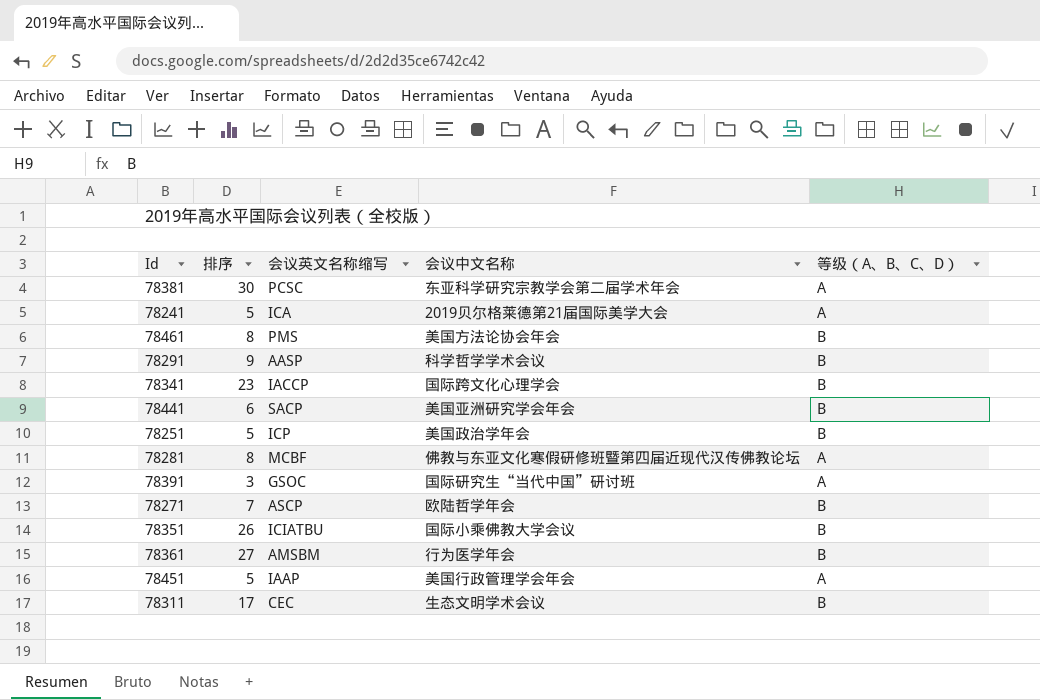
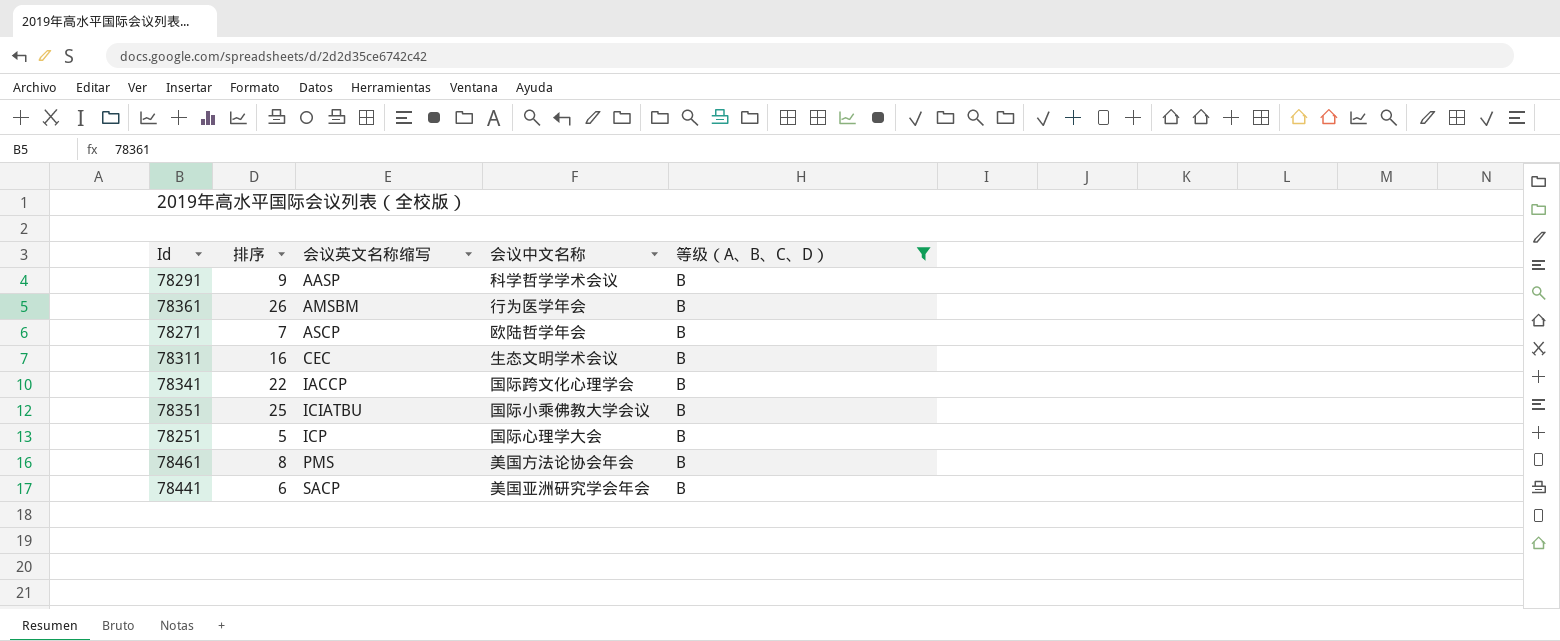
filter: none -> 等级（A、B、C、D） = B
row order: none -> 会议英文名称缩写 ascending
78361 | 排序: 27 -> 26
78311 | 排序: 17 -> 16
78341 | 排序: 23 -> 22
78351 | 排序: 26 -> 25
78251 | 会议中文名称: 美国政治学年会 -> 国际心理学大会

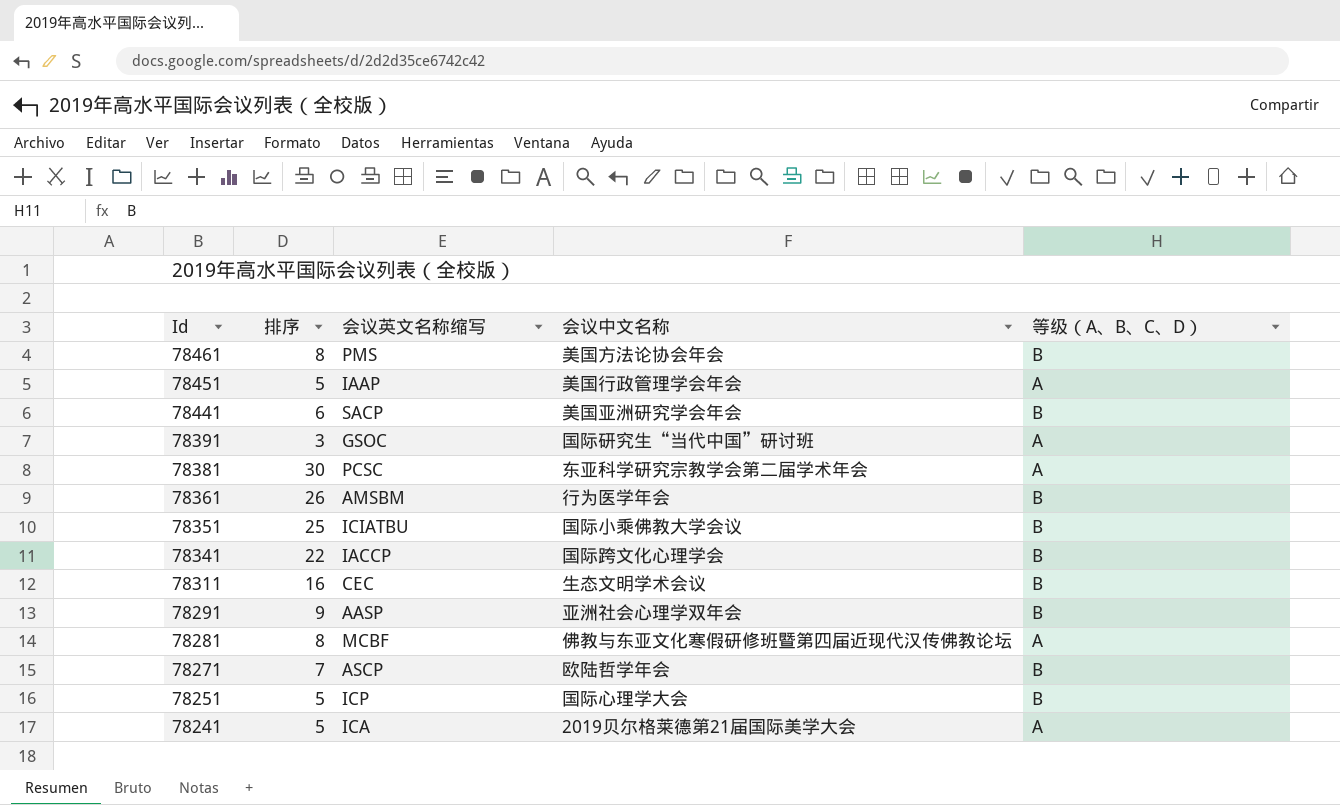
filter: 等级（A、B、C、D） = B -> none
row order: 会议英文名称缩写 ascending -> Id descending
78291 | 会议中文名称: 科学哲学学术会议 -> 亚洲社会心理学双年会

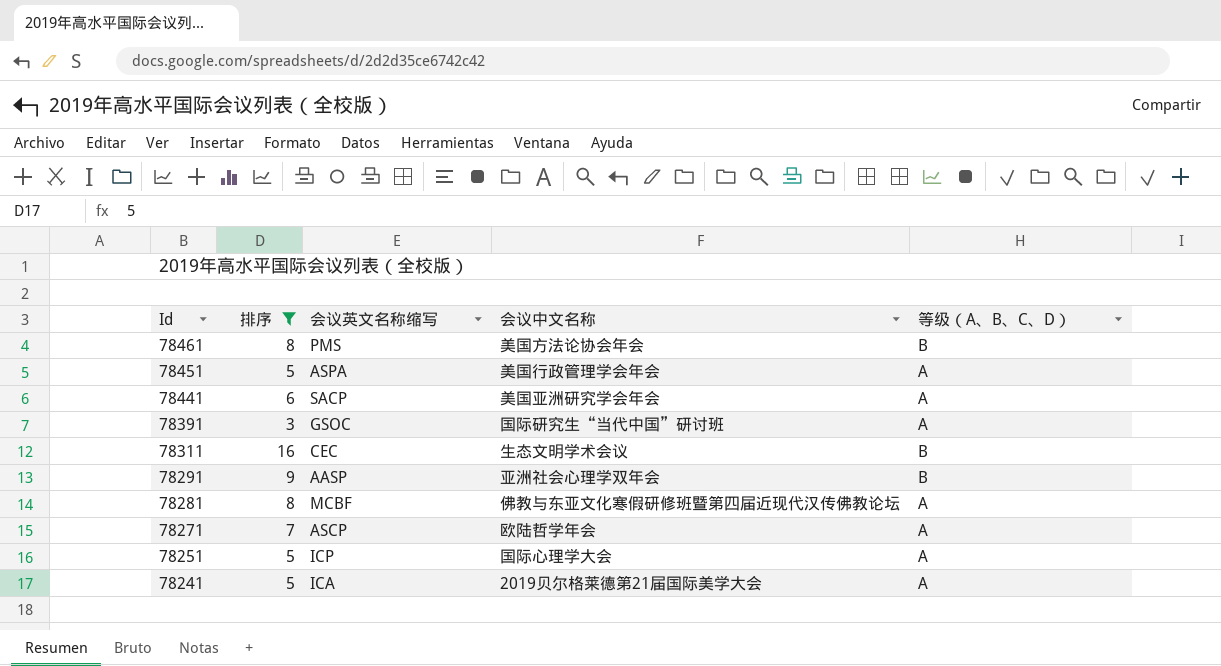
filter: none -> 排序 <= 16
78451 | 会议英文名称缩写: IAAP -> ASPA
78441 | 等级（A、B、C、D）: B -> A
78271 | 等级（A、B、C、D）: B -> A
78251 | 等级（A、B、C、D）: B -> A

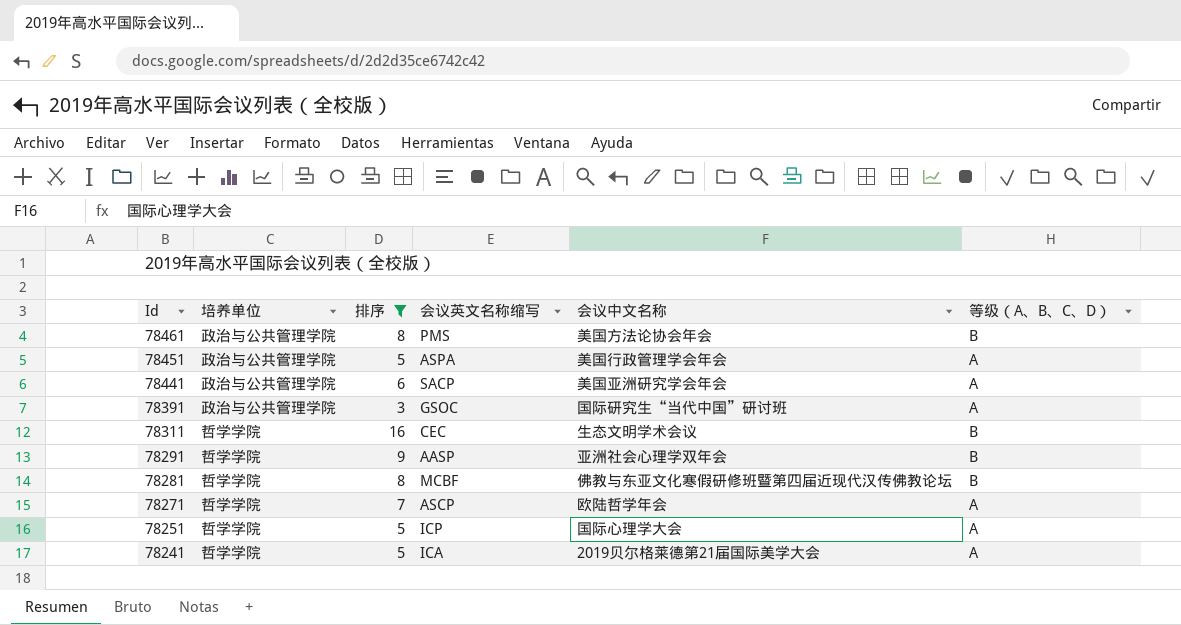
column 培养单位 | position: none -> 2
78281 | 等级（A、B、C、D）: A -> B

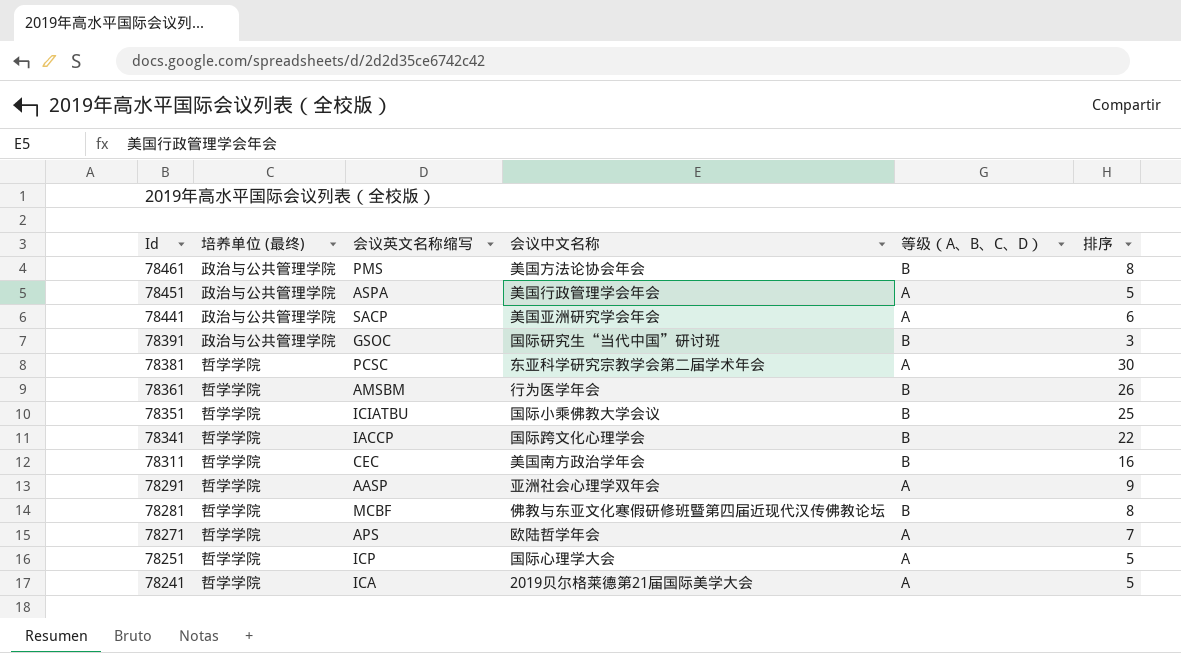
filter: 排序 <= 16 -> none
column name: 培养单位 -> 培养单位 (最终)
column 排序 | position: 3 -> 6
78391 | 等级（A、B、C、D）: A -> B
78311 | 会议中文名称: 生态文明学术会议 -> 美国南方政治学年会
78291 | 等级（A、B、C、D）: B -> A
78271 | 会议英文名称缩写: ASCP -> APS

